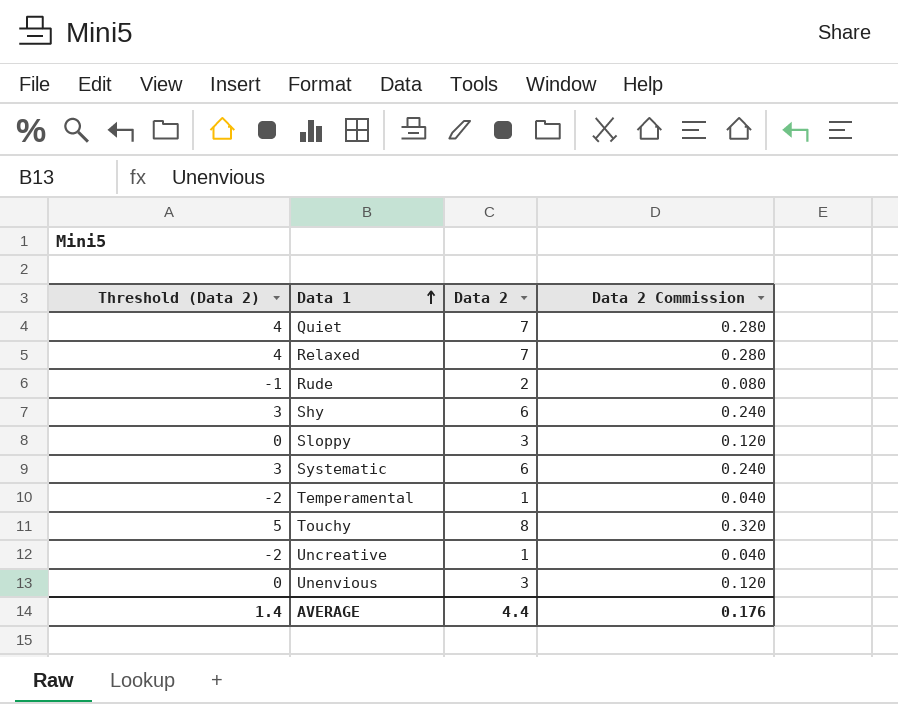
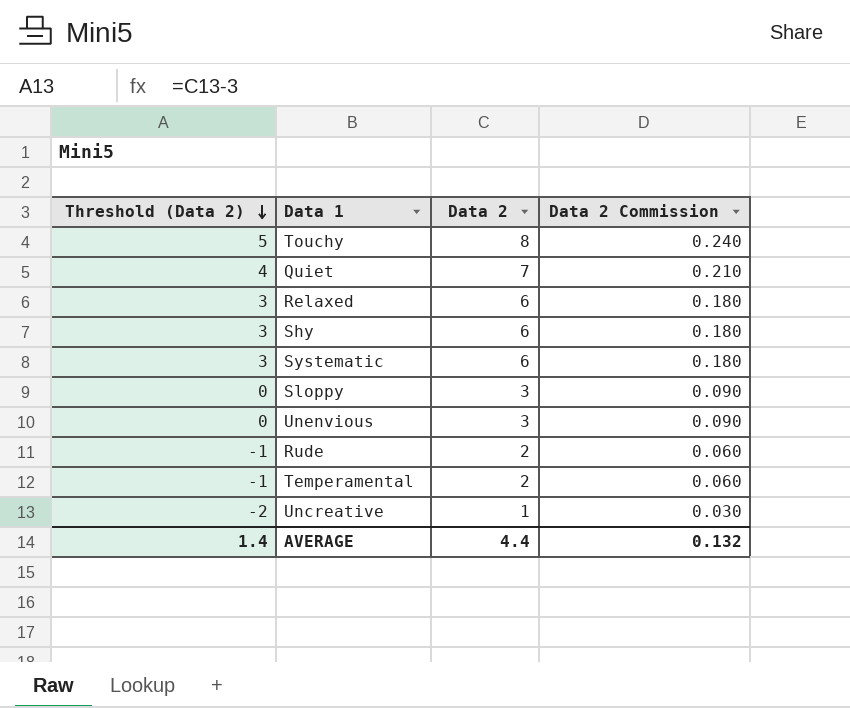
row order: Data 1 ascending -> Threshold (Data 2) descending
column Data 2 Commission | formula: [Data 2] * 0.04 -> [Data 2] * 0.03
Relaxed | Threshold (Data 2): 4 -> 3
Relaxed | Data 2: 7 -> 6
Temperamental | Threshold (Data 2): -2 -> -1
Temperamental | Data 2: 1 -> 2
AVERAGE | Data 2 Commission: 0.176 -> 0.132

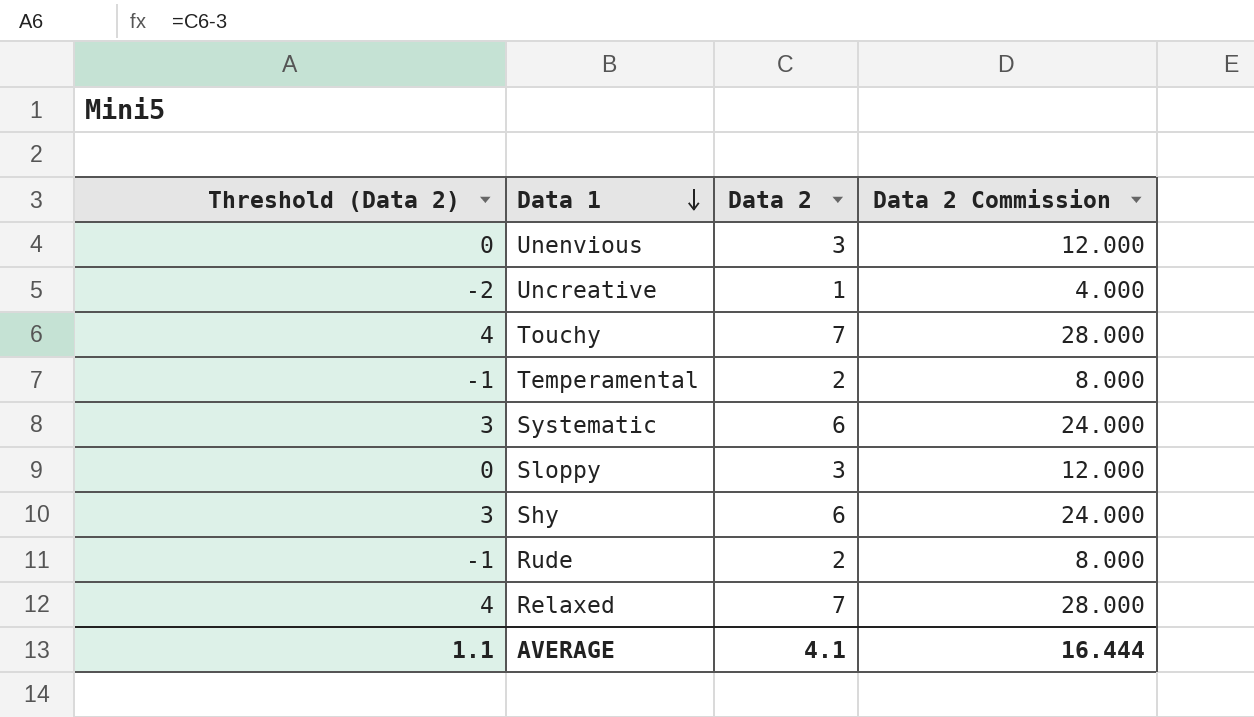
row order: Threshold (Data 2) descending -> Data 1 descending
column Data 2 Commission | formula: [Data 2] * 0.03 -> [Data 2] * 4
row Quiet: 4 | 7 | 0.210 -> none
Touchy | Threshold (Data 2): 5 -> 4
Touchy | Data 2: 8 -> 7
Relaxed | Threshold (Data 2): 3 -> 4
Relaxed | Data 2: 6 -> 7
AVERAGE | Threshold (Data 2): 1.4 -> 1.1
AVERAGE | Data 2: 4.4 -> 4.1
AVERAGE | Data 2 Commission: 0.132 -> 16.444

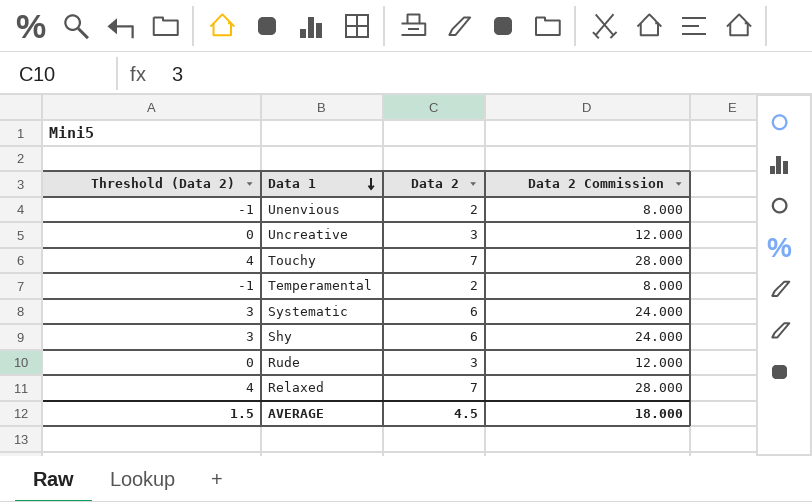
row Sloppy: 0 | 3 | 12.000 -> none
Unenvious | Threshold (Data 2): 0 -> -1
Unenvious | Data 2: 3 -> 2
Unenvious | Data 2 Commission: 12.000 -> 8.000
Uncreative | Threshold (Data 2): -2 -> 0
Uncreative | Data 2: 1 -> 3
Uncreative | Data 2 Commission: 4.000 -> 12.000
Rude | Threshold (Data 2): -1 -> 0
Rude | Data 2: 2 -> 3
Rude | Data 2 Commission: 8.000 -> 12.000
AVERAGE | Threshold (Data 2): 1.1 -> 1.5
AVERAGE | Data 2: 4.1 -> 4.5
AVERAGE | Data 2 Commission: 16.444 -> 18.000

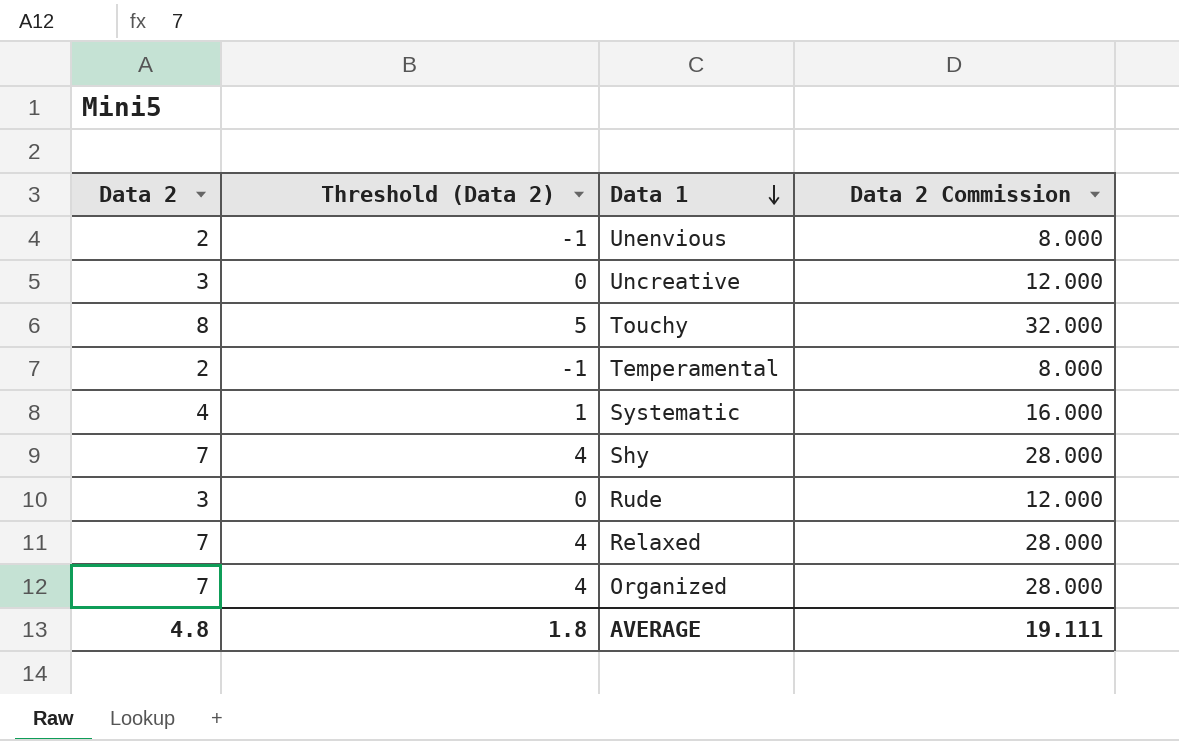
column Data 2 | position: 3 -> 1
Touchy | Data 2: 7 -> 8
Touchy | Threshold (Data 2): 4 -> 5
Touchy | Data 2 Commission: 28.000 -> 32.000
Systematic | Data 2: 6 -> 4
Systematic | Threshold (Data 2): 3 -> 1
Systematic | Data 2 Commission: 24.000 -> 16.000
Shy | Data 2: 6 -> 7
Shy | Threshold (Data 2): 3 -> 4
Shy | Data 2 Commission: 24.000 -> 28.000
row Organized: none -> 7 | 4 | 28.000
AVERAGE | Data 2: 4.5 -> 4.8
AVERAGE | Threshold (Data 2): 1.5 -> 1.8
AVERAGE | Data 2 Commission: 18.000 -> 19.111

